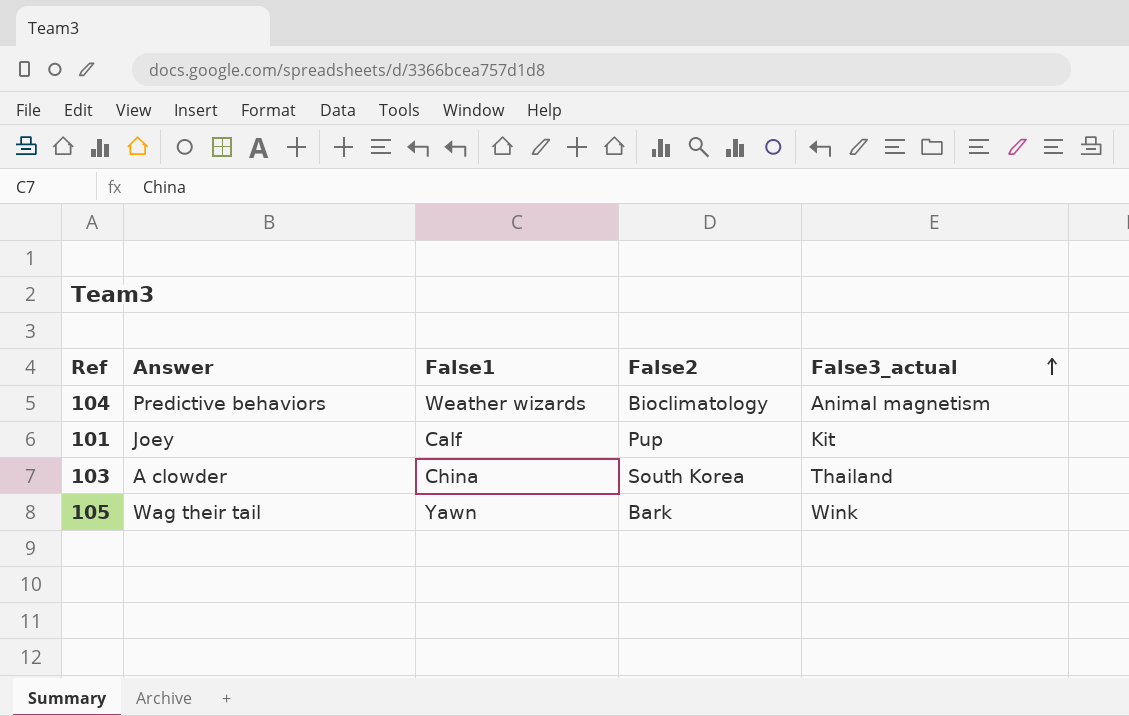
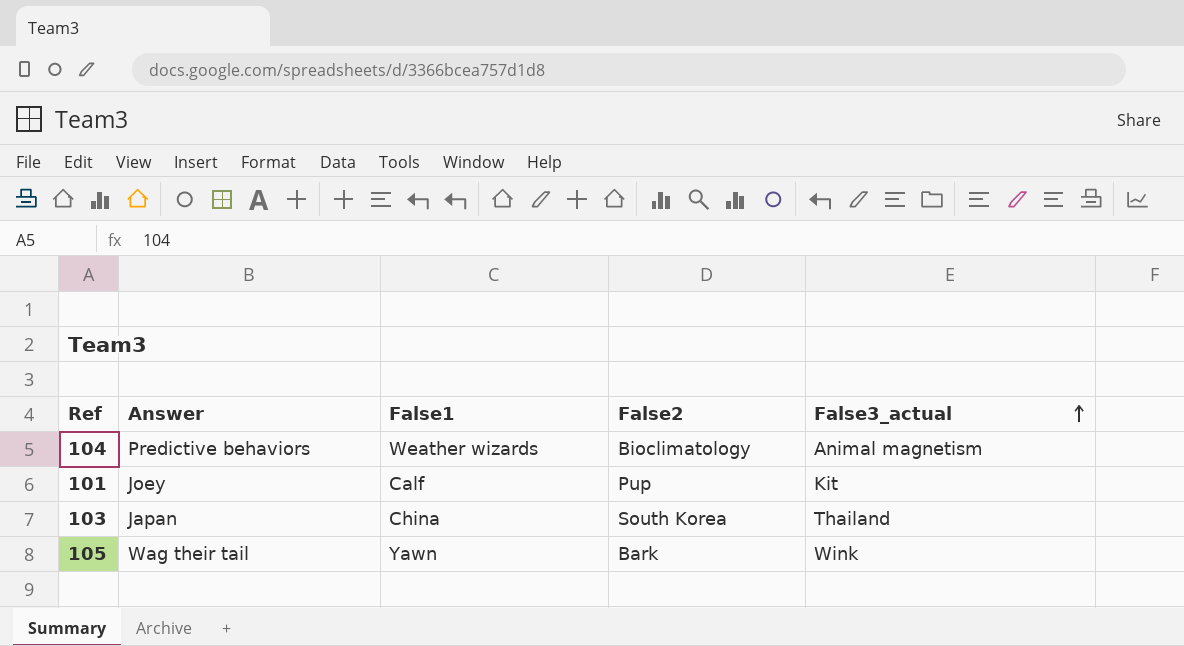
103 | Answer: A clowder -> Japan

